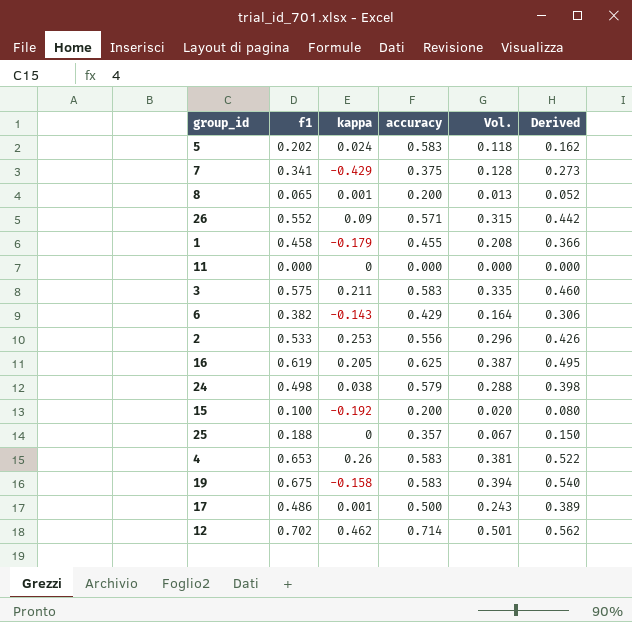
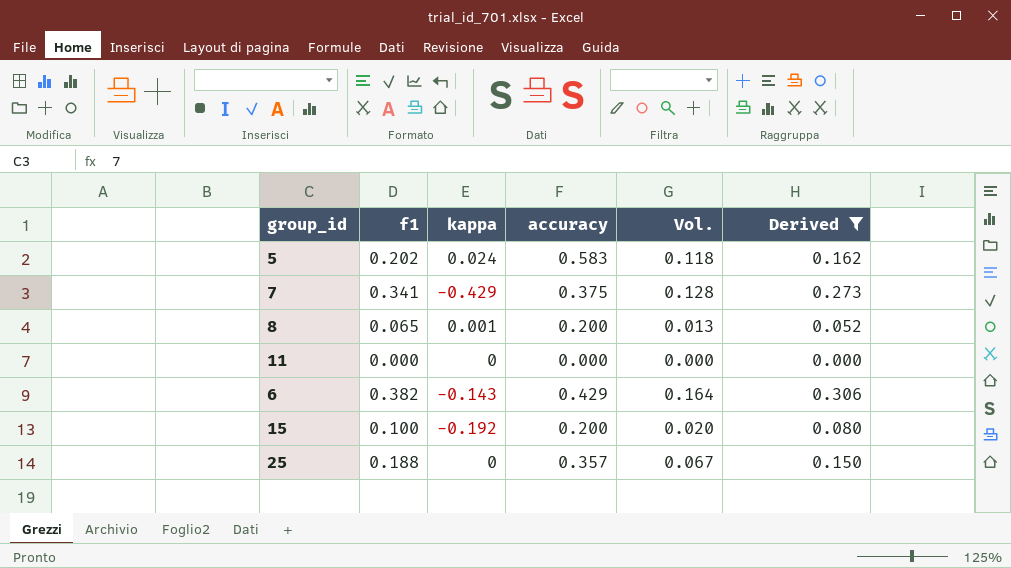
filter: none -> Derived <= 0.306

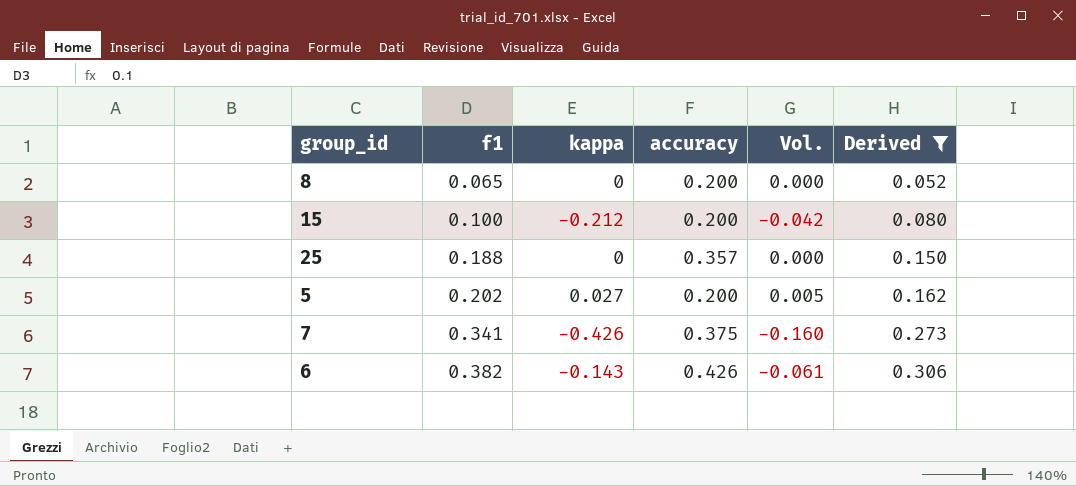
row order: none -> f1 ascending
column Vol. | formula: [f1] * [accuracy] -> [kappa] * [accuracy]
row 11: 0.000 | 0 | 0.000 | 0.000 | 0.000 -> none
8 | kappa: 0.001 -> 0
15 | kappa: -0.192 -> -0.212
5 | kappa: 0.024 -> 0.027
5 | accuracy: 0.583 -> 0.200
7 | kappa: -0.429 -> -0.426
6 | accuracy: 0.429 -> 0.426

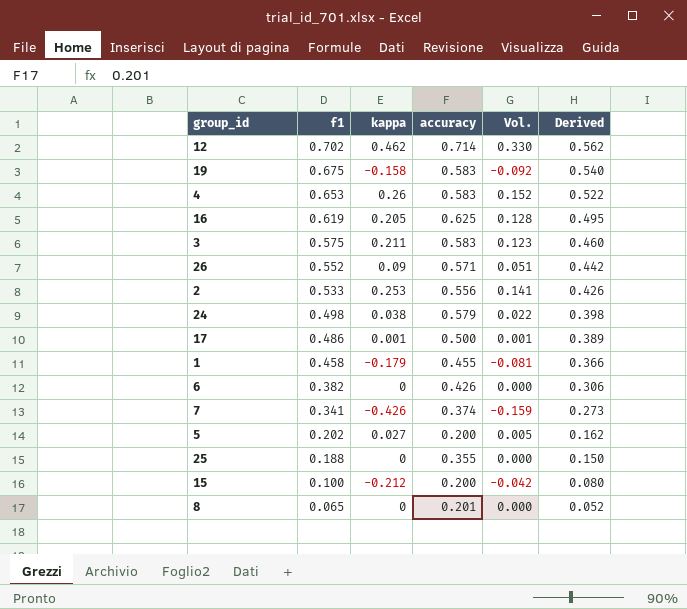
filter: Derived <= 0.306 -> none
row order: f1 ascending -> f1 descending
6 | kappa: -0.143 -> 0
6 | Vol.: -0.061 -> 0.000
7 | accuracy: 0.375 -> 0.374
7 | Vol.: -0.160 -> -0.159
25 | accuracy: 0.357 -> 0.355
8 | accuracy: 0.200 -> 0.201

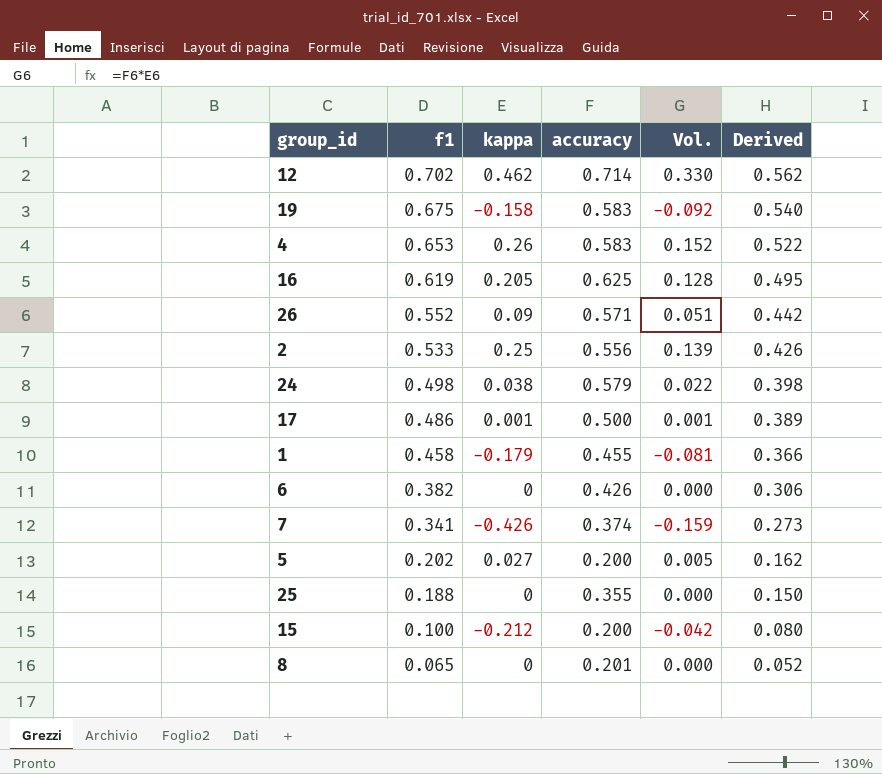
row 3: 0.575 | 0.211 | 0.583 | 0.123 | 0.460 -> none
2 | kappa: 0.253 -> 0.25
2 | Vol.: 0.141 -> 0.139

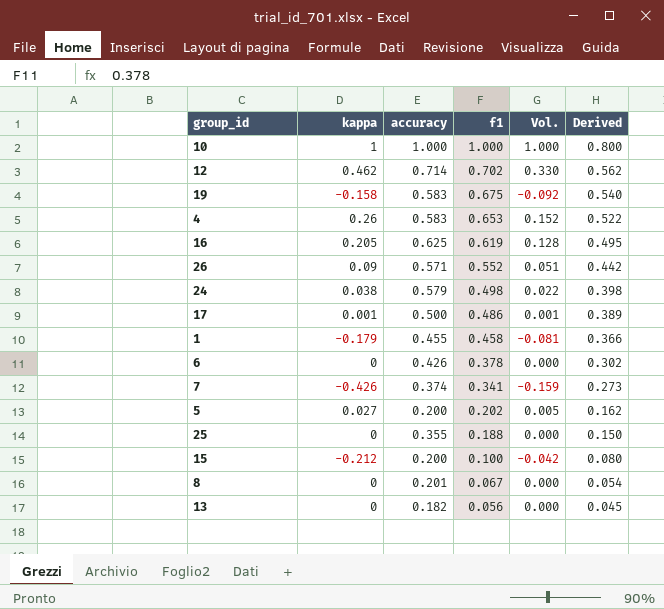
column f1 | position: 2 -> 4
row 2: 0.533 | 0.25 | 0.556 | 0.139 | 0.426 -> none
row 10: none -> 1 | 1.000 | 1.000 | 1.000 | 0.800
6 | f1: 0.382 -> 0.378
6 | Derived: 0.306 -> 0.302
8 | f1: 0.065 -> 0.067
8 | Derived: 0.052 -> 0.054
row 13: none -> 0 | 0.182 | 0.056 | 0.000 | 0.045

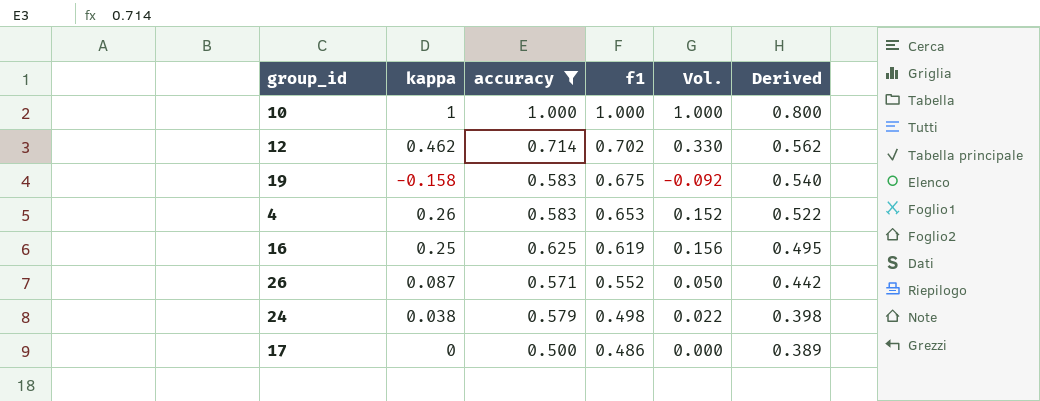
filter: none -> accuracy >= 0.500
16 | kappa: 0.205 -> 0.25
16 | Vol.: 0.128 -> 0.156
26 | kappa: 0.09 -> 0.087
26 | Vol.: 0.051 -> 0.050
17 | kappa: 0.001 -> 0
17 | Vol.: 0.001 -> 0.000

